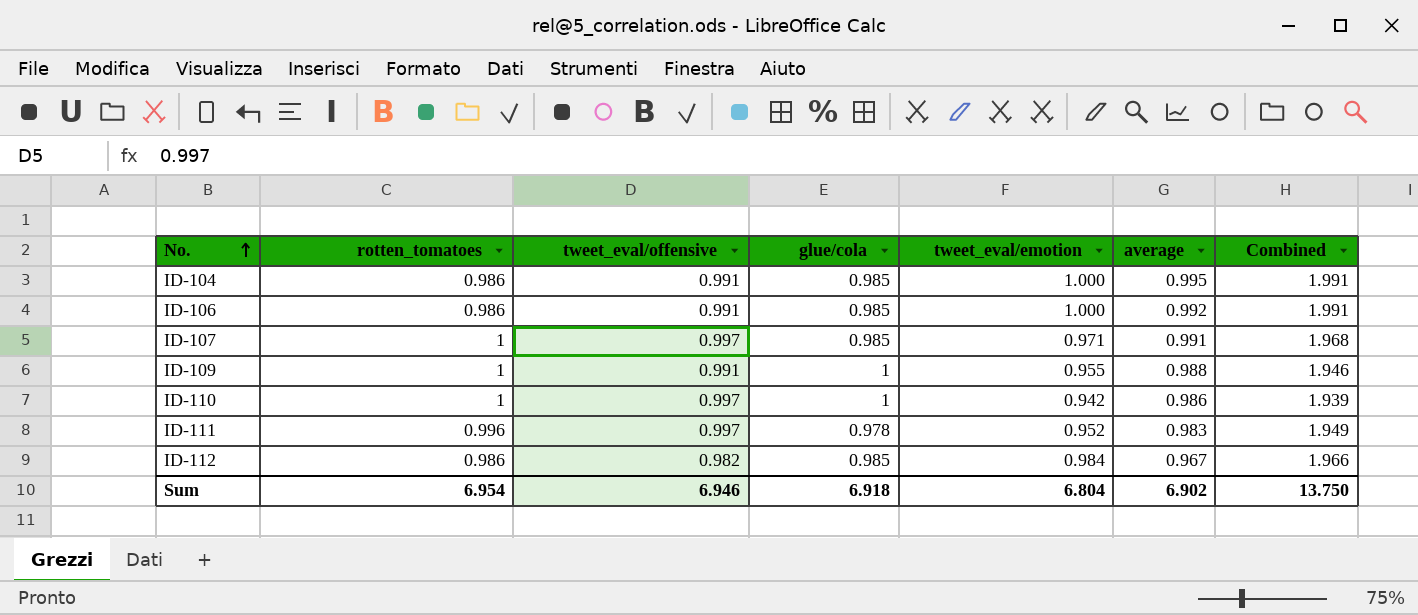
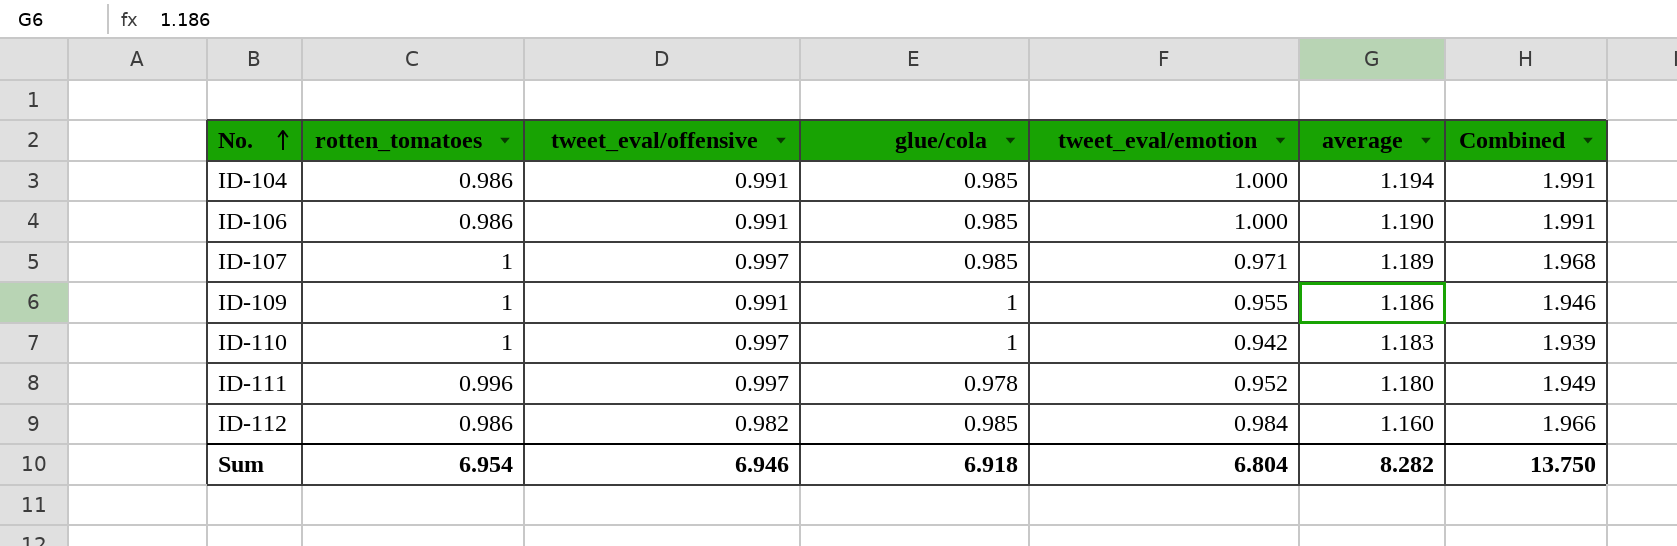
ID-104 | average: 0.995 -> 1.194
ID-106 | average: 0.992 -> 1.190
ID-107 | average: 0.991 -> 1.189
ID-109 | average: 0.988 -> 1.186
ID-110 | average: 0.986 -> 1.183
ID-111 | average: 0.983 -> 1.180
ID-112 | average: 0.967 -> 1.160
Sum | average: 6.902 -> 8.282

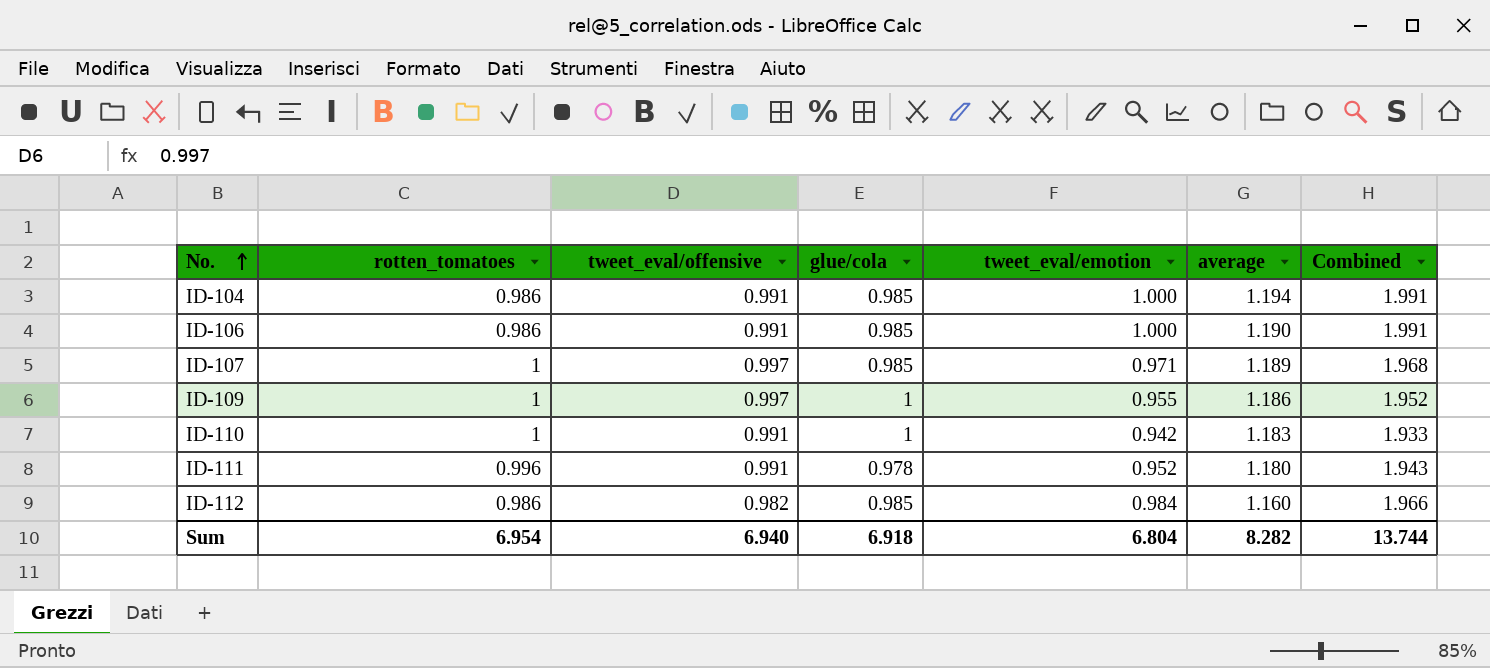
ID-109 | tweet_eval/offensive: 0.991 -> 0.997
ID-109 | Combined: 1.946 -> 1.952
ID-110 | tweet_eval/offensive: 0.997 -> 0.991
ID-110 | Combined: 1.939 -> 1.933
ID-111 | tweet_eval/offensive: 0.997 -> 0.991
ID-111 | Combined: 1.949 -> 1.943
Sum | tweet_eval/offensive: 6.946 -> 6.940
Sum | Combined: 13.750 -> 13.744

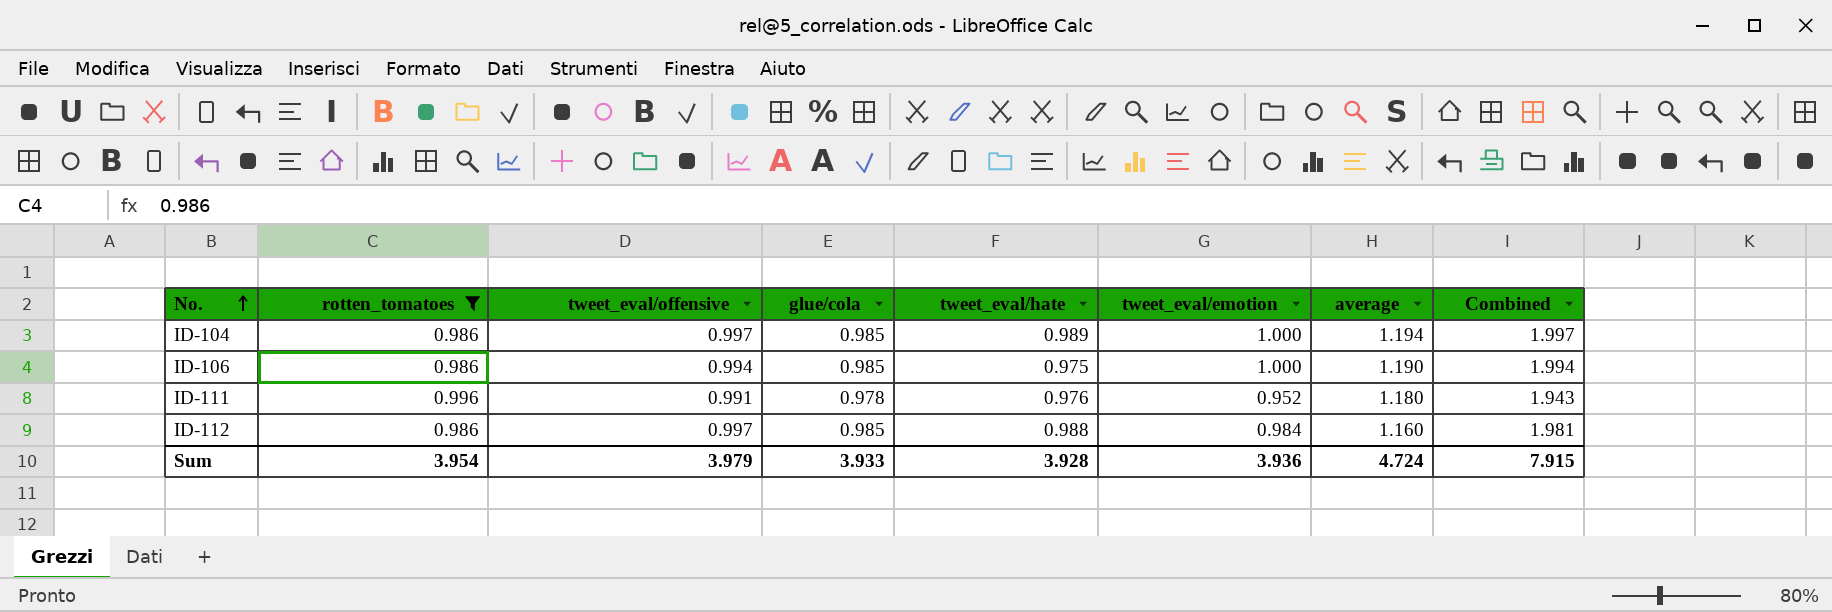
filter: none -> rotten_tomatoes != 1
column tweet_eval/hate | position: none -> 5
ID-104 | tweet_eval/offensive: 0.991 -> 0.997
ID-104 | Combined: 1.991 -> 1.997
ID-106 | tweet_eval/offensive: 0.991 -> 0.994
ID-106 | Combined: 1.991 -> 1.994
ID-112 | tweet_eval/offensive: 0.982 -> 0.997
ID-112 | Combined: 1.966 -> 1.981
Sum | rotten_tomatoes: 6.954 -> 3.954
Sum | tweet_eval/offensive: 6.940 -> 3.979
Sum | glue/cola: 6.918 -> 3.933
Sum | tweet_eval/emotion: 6.804 -> 3.936
Sum | average: 8.282 -> 4.724
Sum | Combined: 13.744 -> 7.915

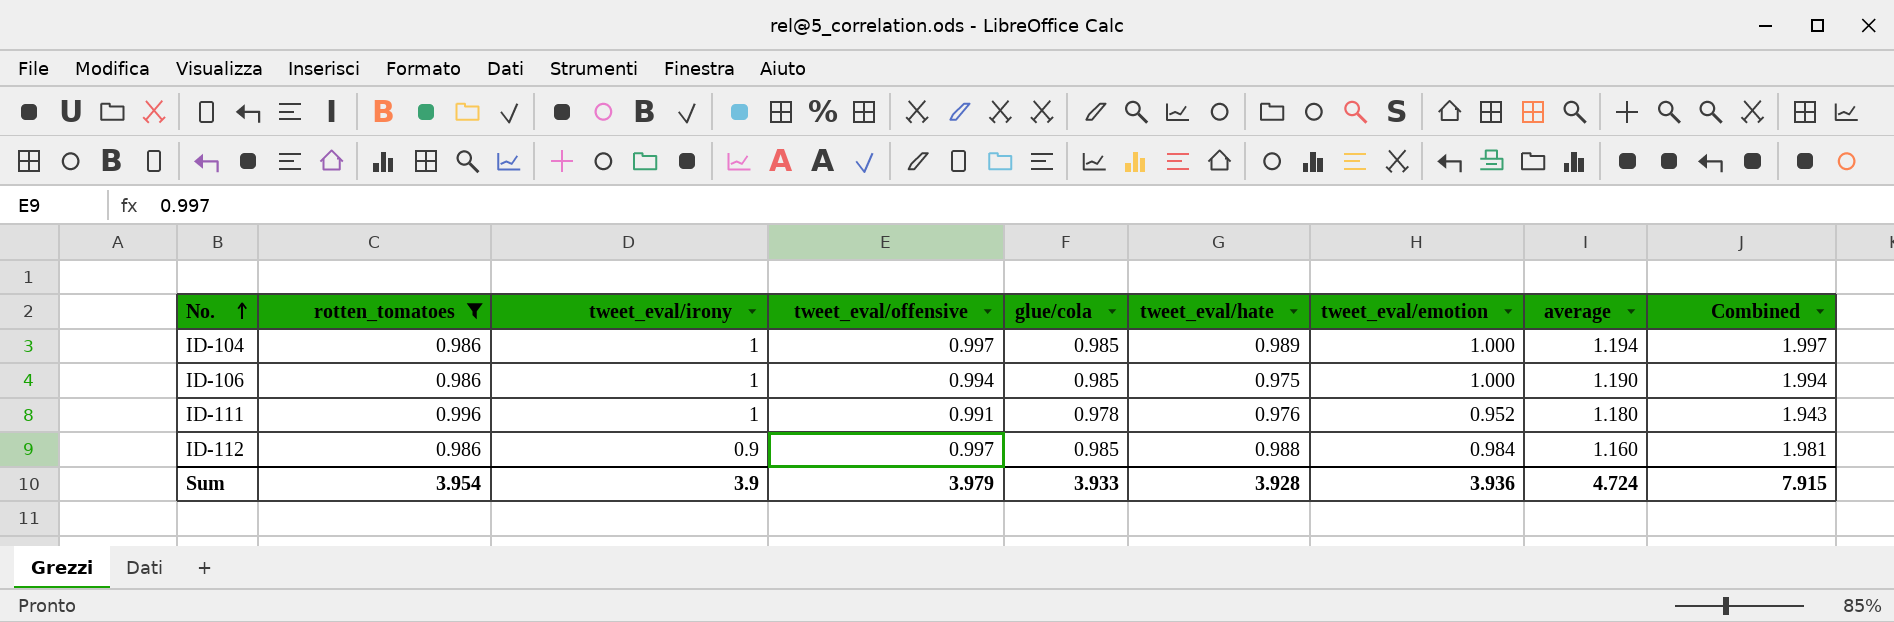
column tweet_eval/irony | position: none -> 3

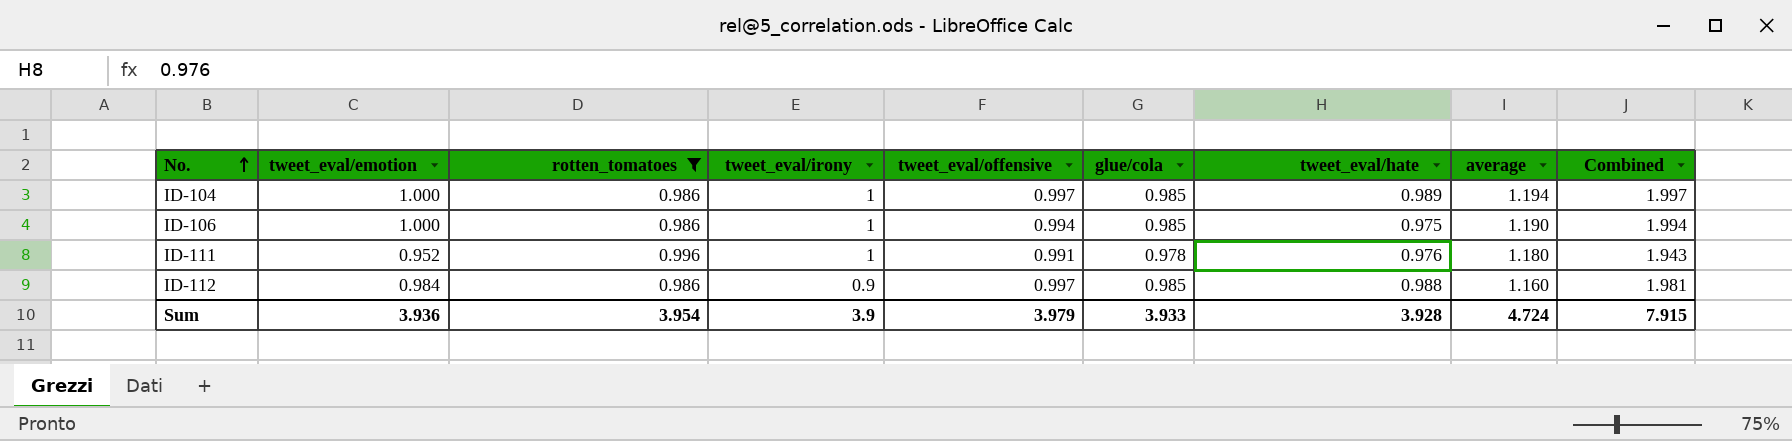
column tweet_eval/emotion | position: 7 -> 2

